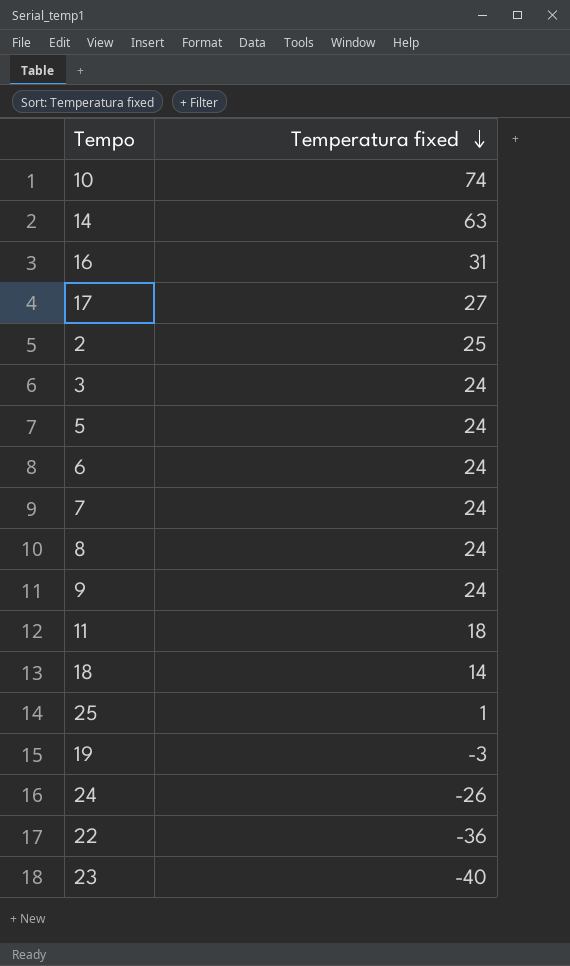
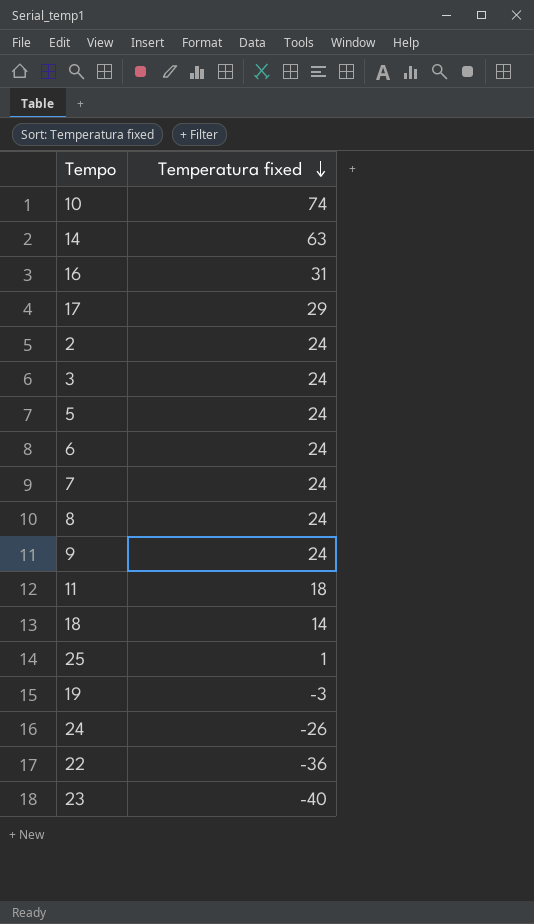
17 | Temperatura fixed: 27 -> 29
2 | Temperatura fixed: 25 -> 24

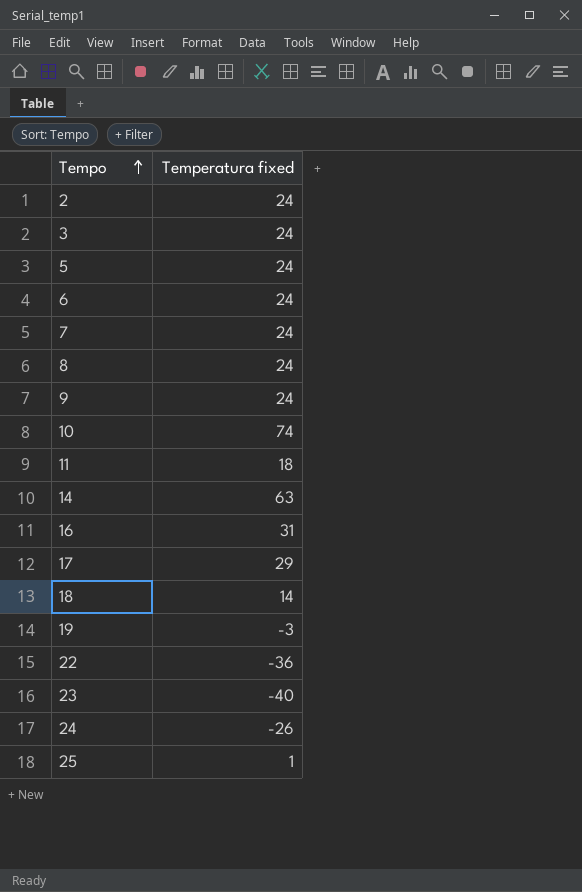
row order: Temperatura fixed descending -> Tempo ascending

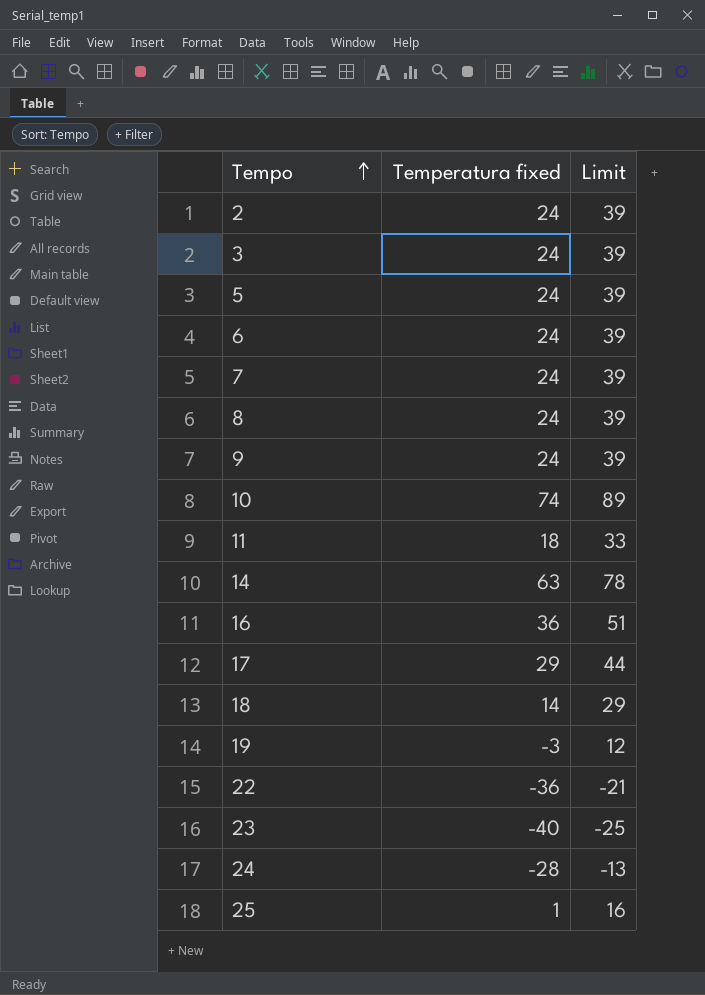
column Limit | formula: none -> [Temperatura fixed] + 15
16 | Temperatura fixed: 31 -> 36
24 | Temperatura fixed: -26 -> -28

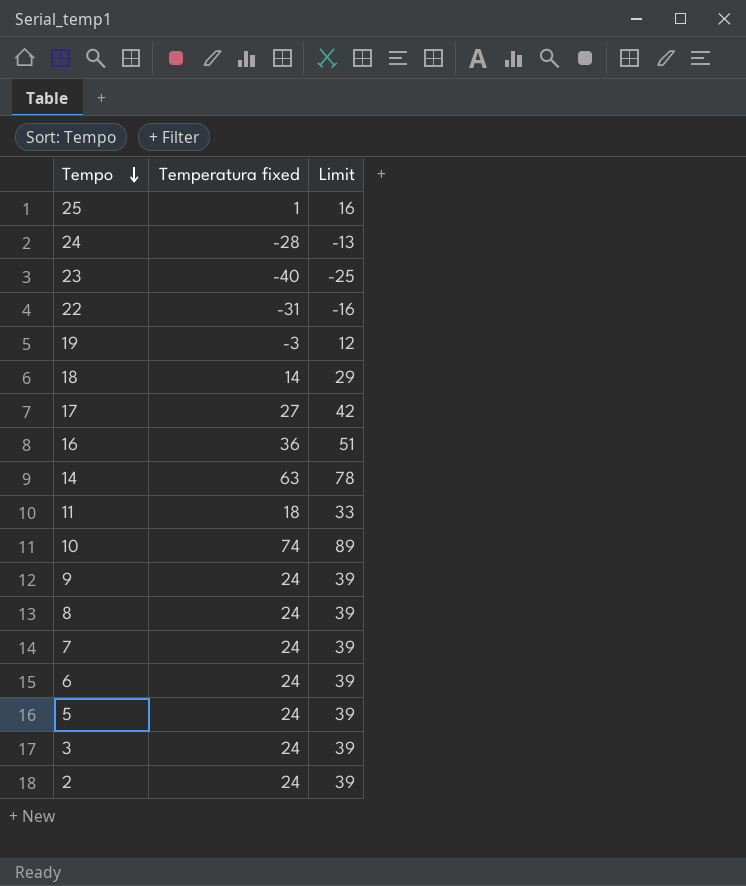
row order: Tempo ascending -> Tempo descending
22 | Temperatura fixed: -36 -> -31
22 | Limit: -21 -> -16
17 | Temperatura fixed: 29 -> 27
17 | Limit: 44 -> 42

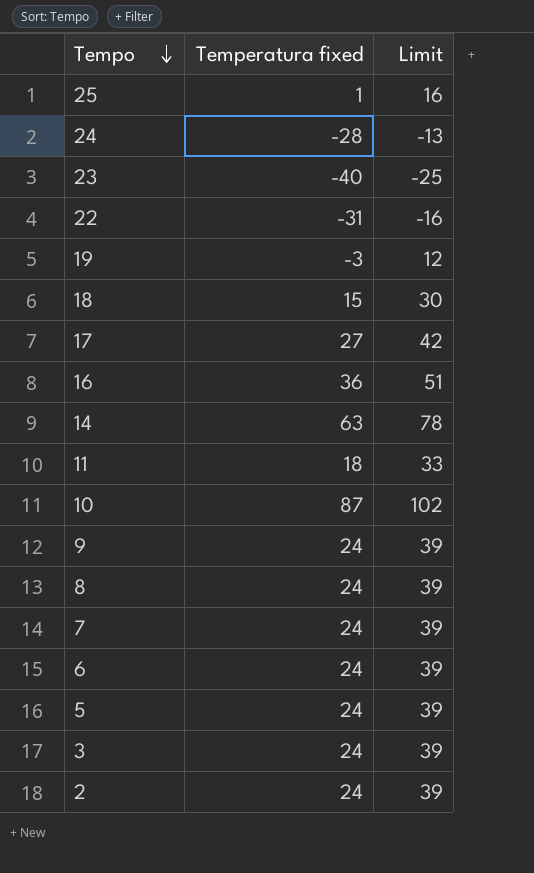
18 | Temperatura fixed: 14 -> 15
18 | Limit: 29 -> 30
10 | Temperatura fixed: 74 -> 87
10 | Limit: 89 -> 102

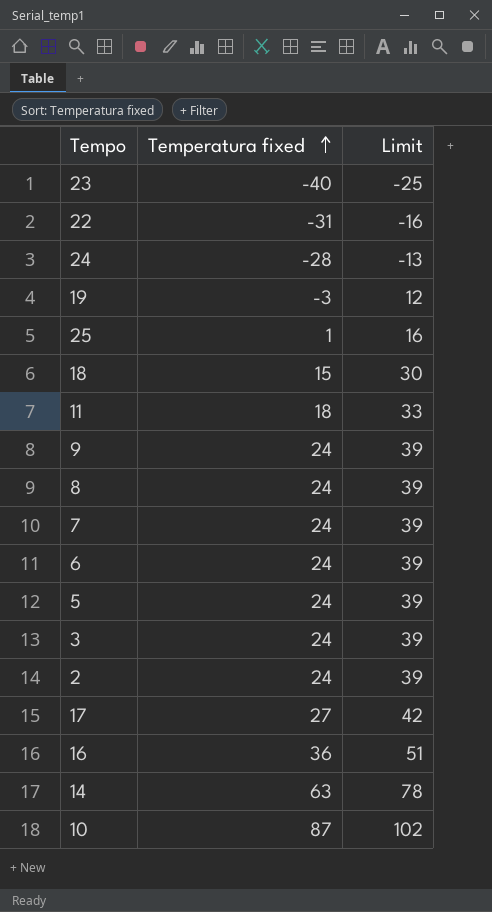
row order: Tempo descending -> Temperatura fixed ascending

